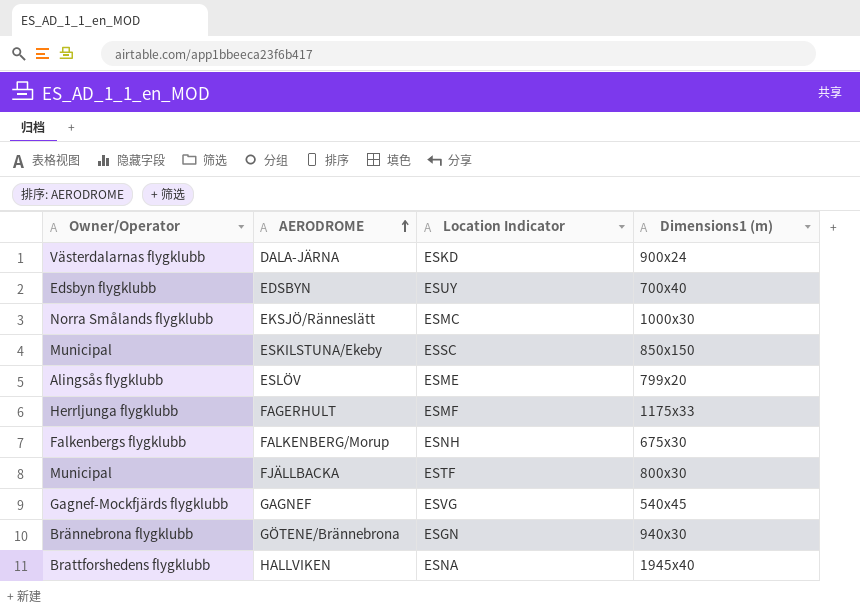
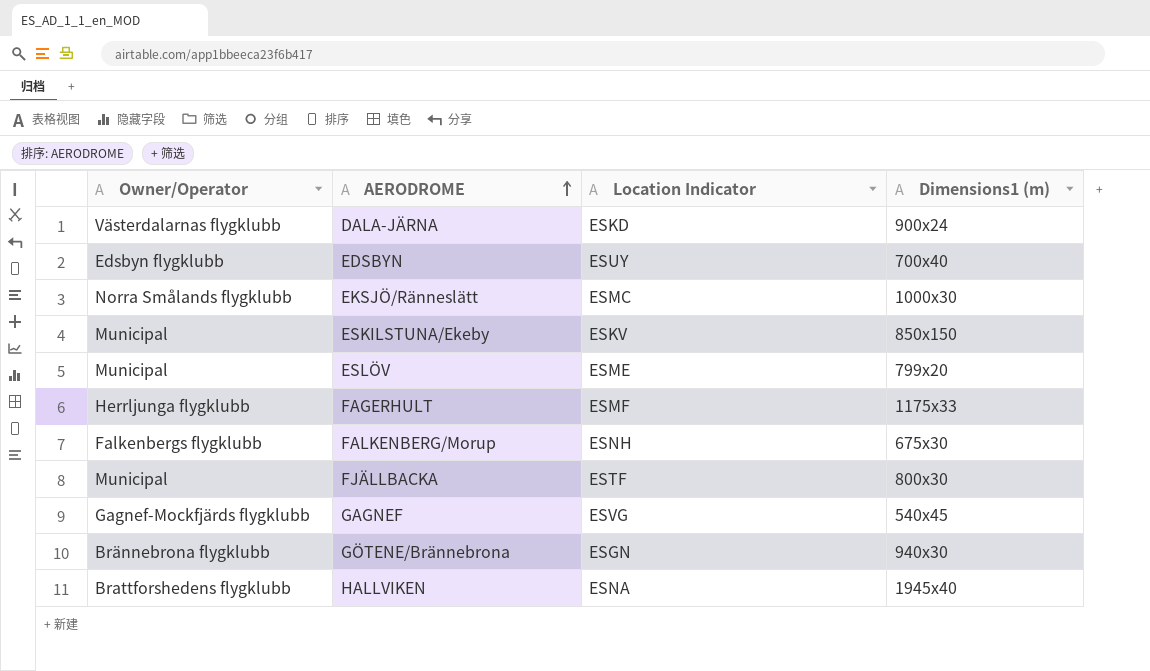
ESKILSTUNA/Ekeby | Location Indicator: ESSC -> ESKV
ESLÖV | Owner/Operator: Alingsås flygklubb -> Municipal

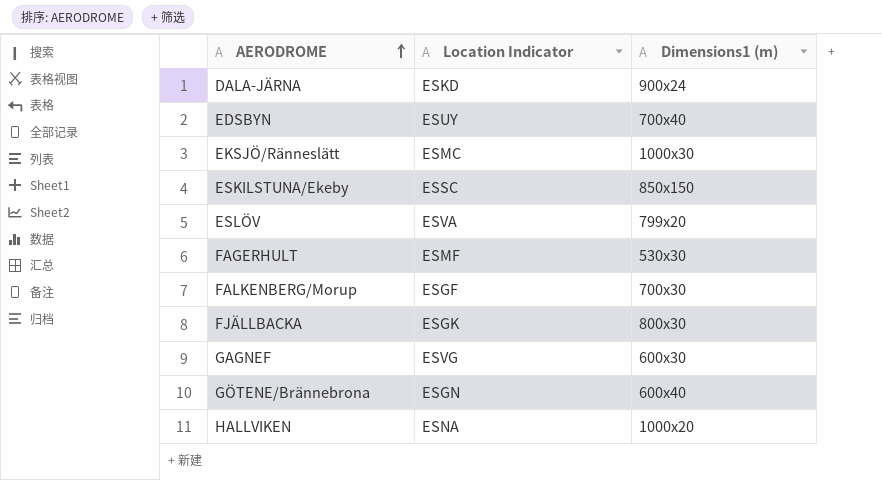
column Owner/Operator | position: 1 -> none
ESKILSTUNA/Ekeby | Location Indicator: ESKV -> ESSC
ESLÖV | Location Indicator: ESME -> ESVA
FAGERHULT | Dimensions1 (m): 1175x33 -> 530x30
FALKENBERG/Morup | Location Indicator: ESNH -> ESGF
FALKENBERG/Morup | Dimensions1 (m): 675x30 -> 700x30
FJÄLLBACKA | Location Indicator: ESTF -> ESGK
GAGNEF | Dimensions1 (m): 540x45 -> 600x30
GÖTENE/Brännebrona | Dimensions1 (m): 940x30 -> 600x40
HALLVIKEN | Dimensions1 (m): 1945x40 -> 1000x20

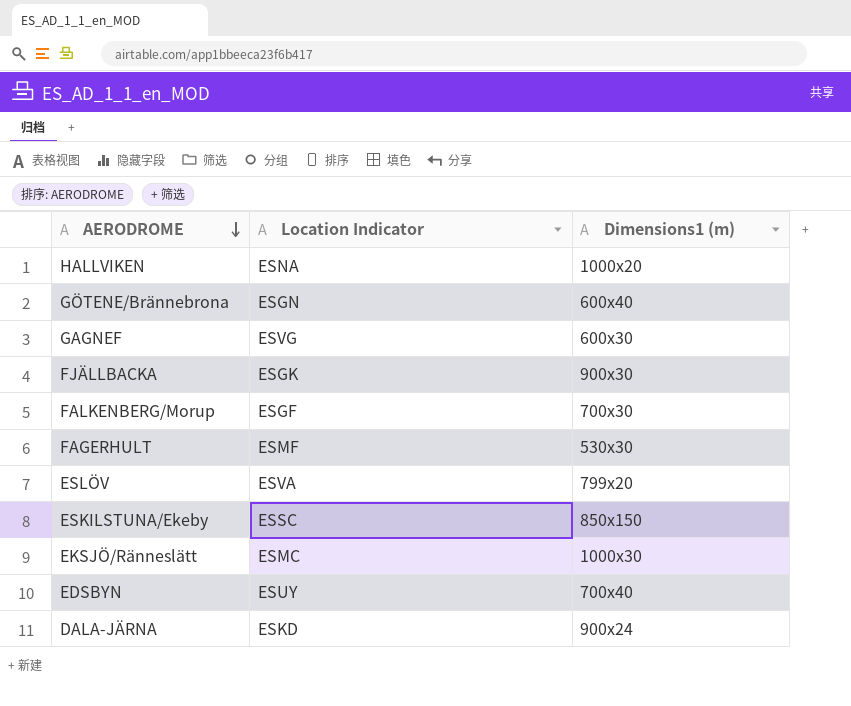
row order: AERODROME ascending -> AERODROME descending
FJÄLLBACKA | Dimensions1 (m): 800x30 -> 900x30

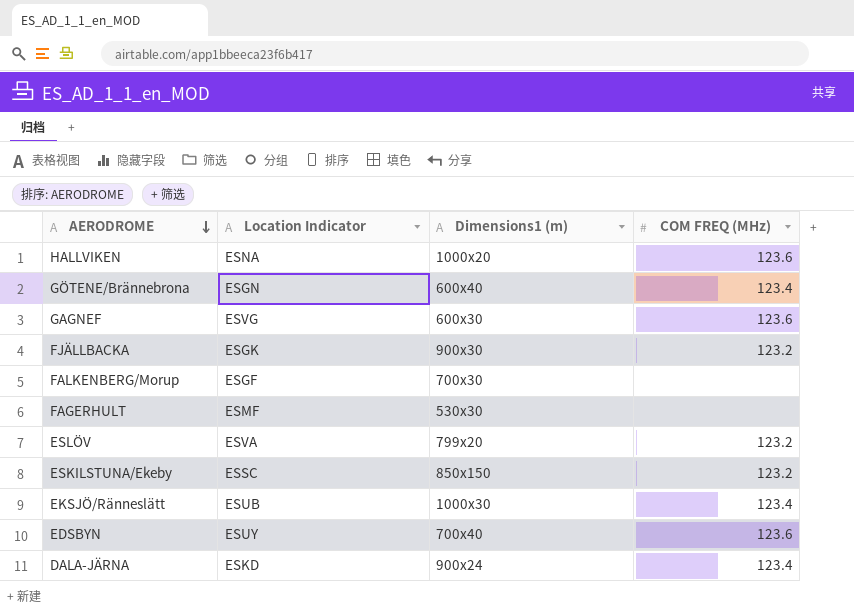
column COM FREQ (MHz) | position: none -> 4
EKSJÖ/Ränneslätt | Location Indicator: ESMC -> ESUB

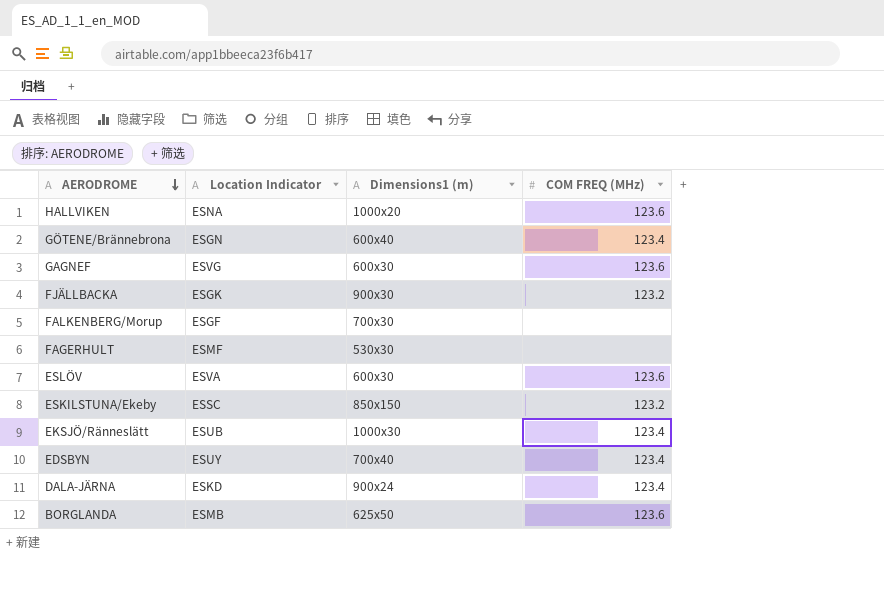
ESLÖV | Dimensions1 (m): 799x20 -> 600x30
ESLÖV | COM FREQ (MHz): 123.2 -> 123.6
EDSBYN | COM FREQ (MHz): 123.6 -> 123.4
row BORGLANDA: none -> ESMB | 625x50 | 123.6

